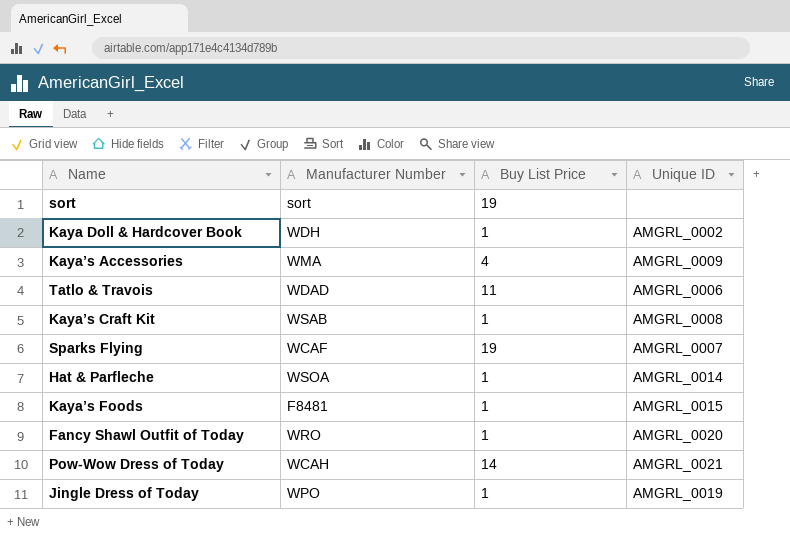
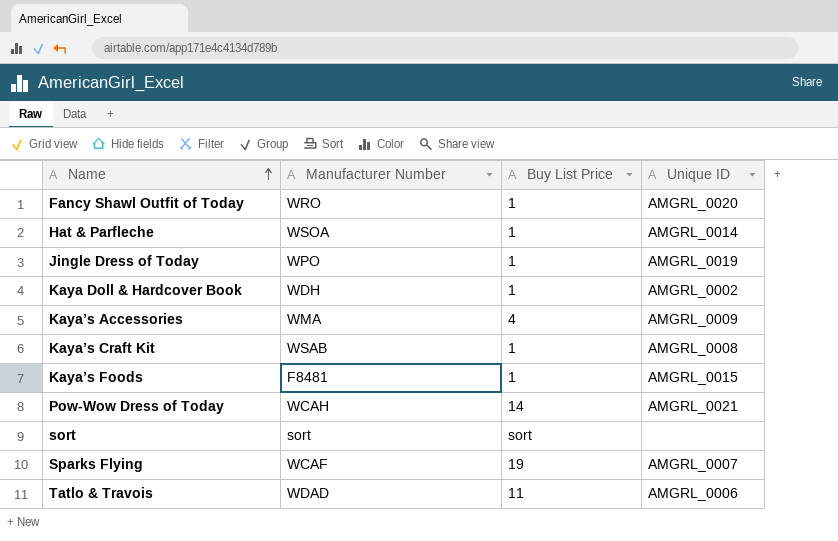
row order: none -> Name ascending
sort | Buy List Price: 19 -> sort

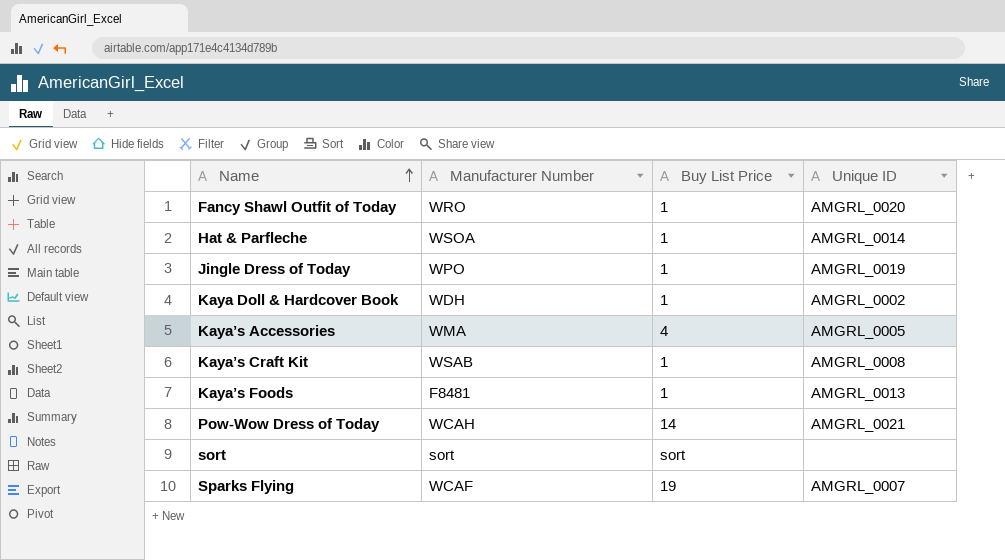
row Tatlo & Travois: WDAD | 11 | AMGRL_0006 -> none
Kaya’s Accessories | Unique ID: AMGRL_0009 -> AMGRL_0005
Kaya’s Foods | Unique ID: AMGRL_0015 -> AMGRL_0013

